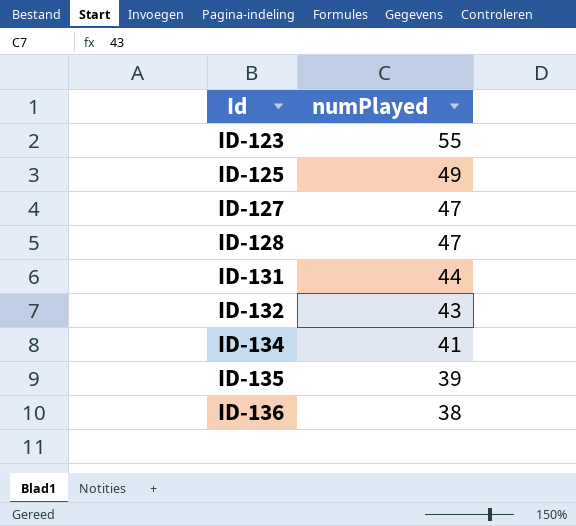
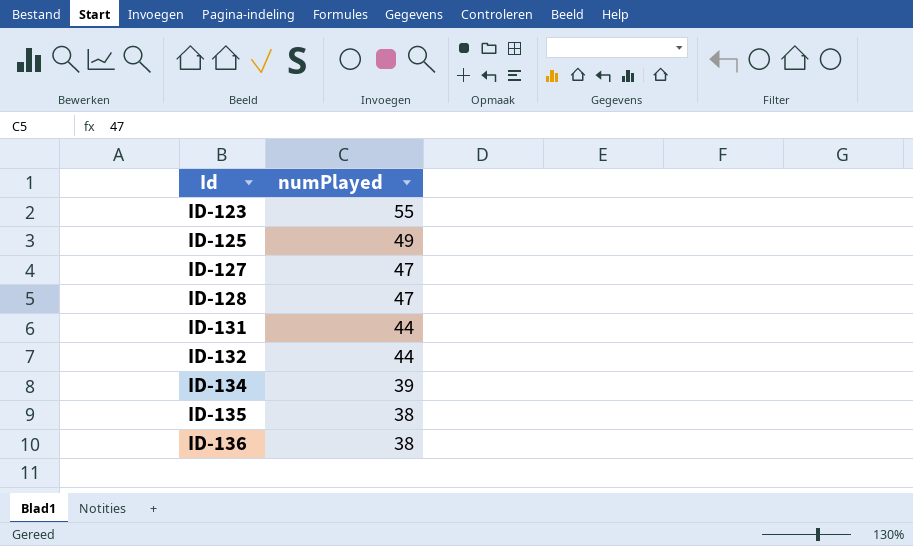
ID-132 | numPlayed: 43 -> 44
ID-134 | numPlayed: 41 -> 39
ID-135 | numPlayed: 39 -> 38

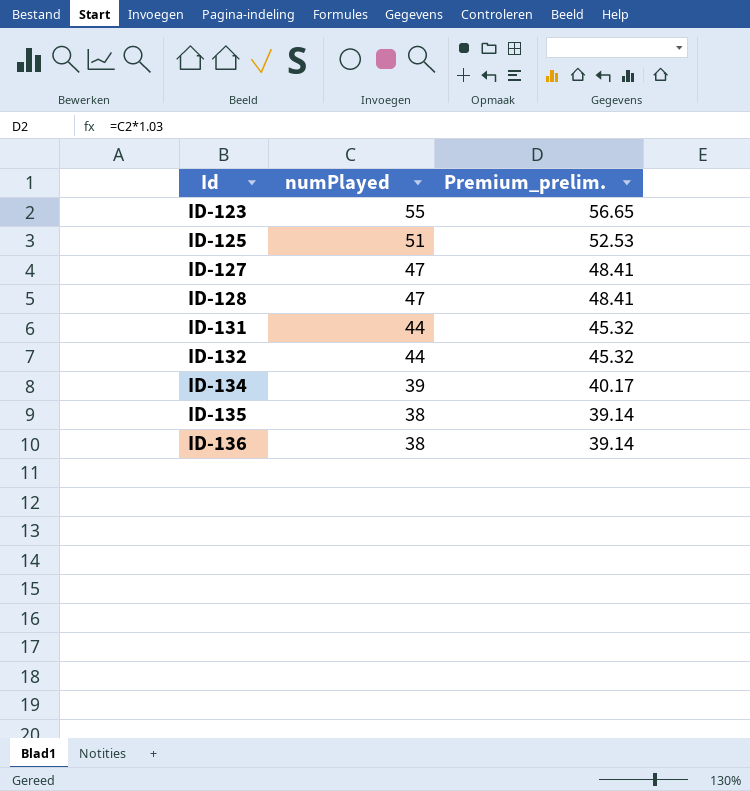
column Premium_prelim. | formula: none -> [numPlayed] * 1.03
ID-125 | numPlayed: 49 -> 51

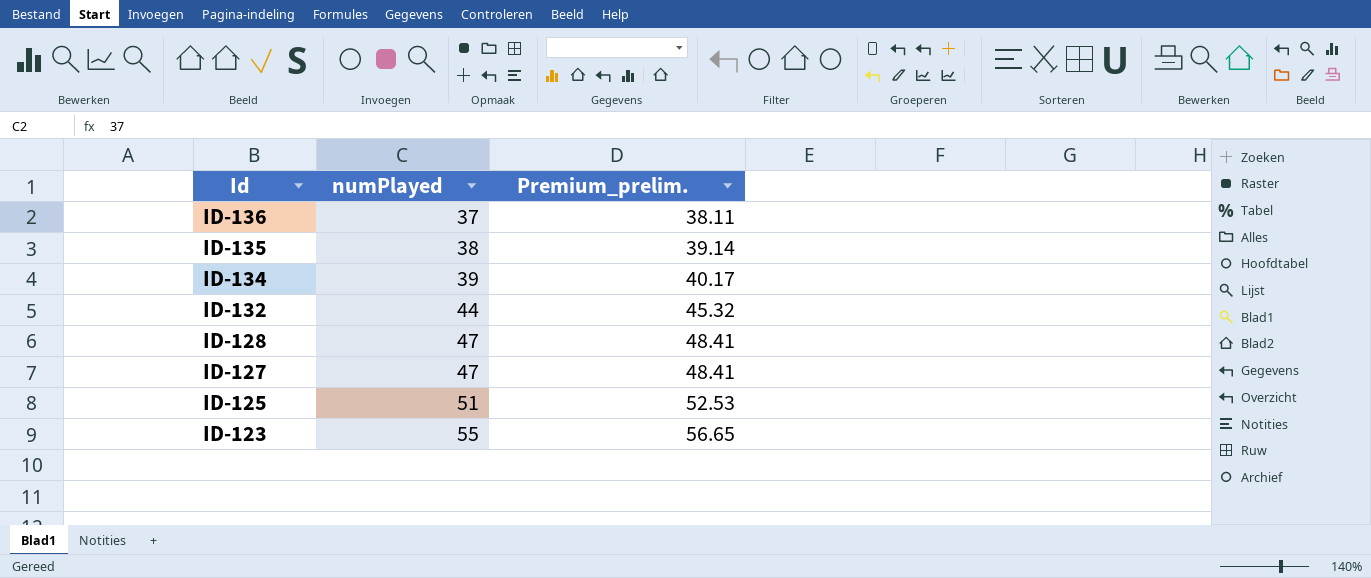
row order: Id ascending -> Id descending
row ID-131: 44 | 45.32 -> none
ID-136 | numPlayed: 38 -> 37
ID-136 | Premium_prelim.: 39.14 -> 38.11

